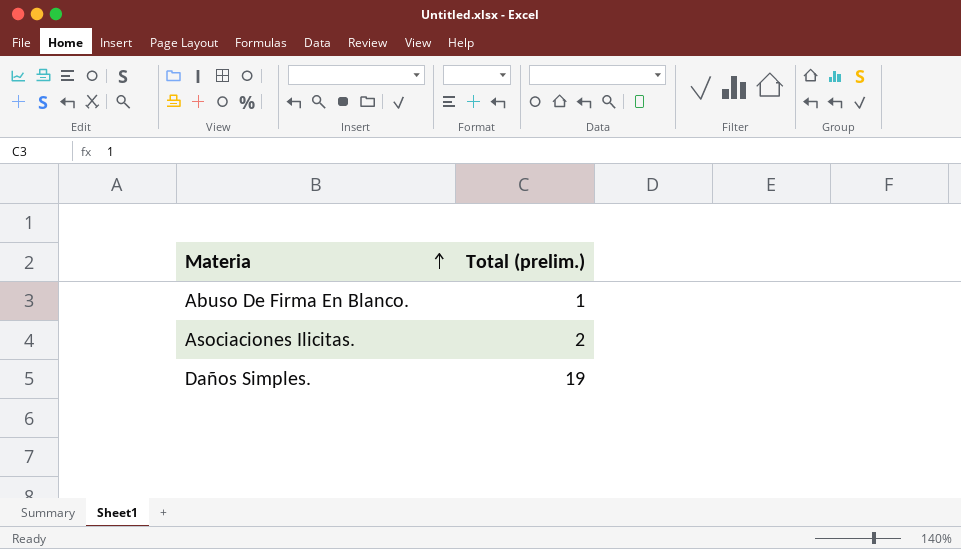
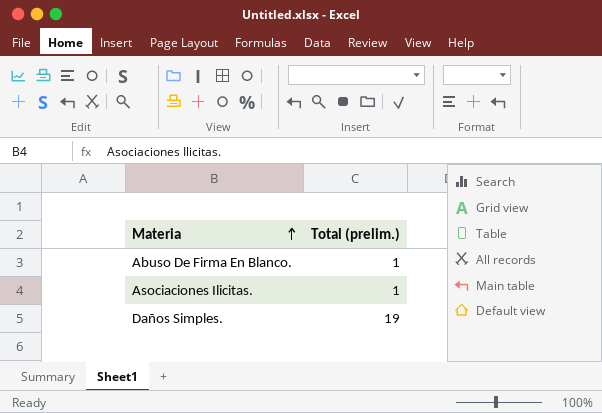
Asociaciones Ilicitas. | Total (prelim.): 2 -> 1

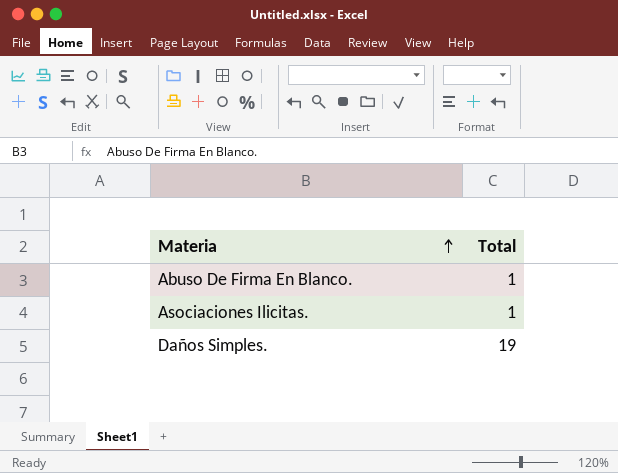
column name: Total (prelim.) -> Total

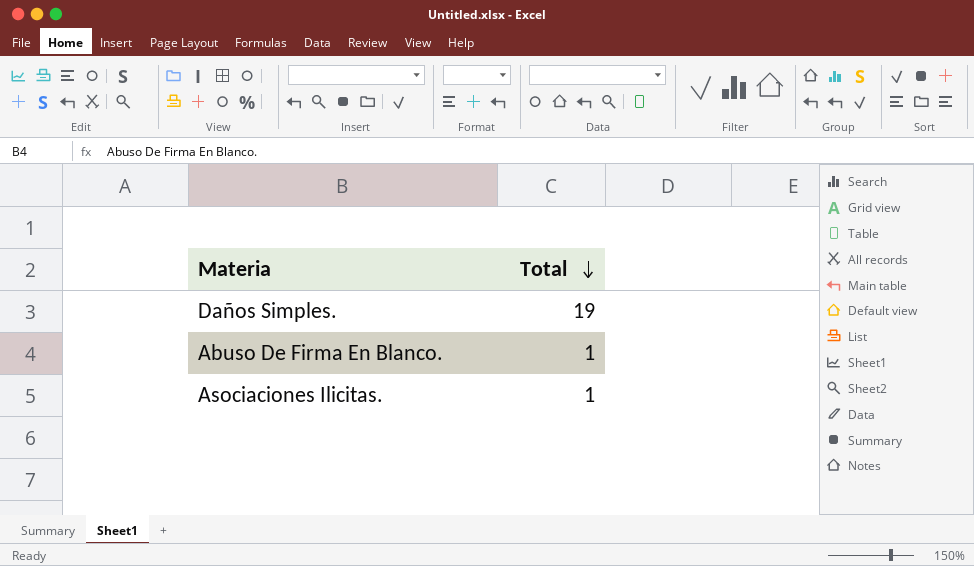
row order: Materia ascending -> Total descending

